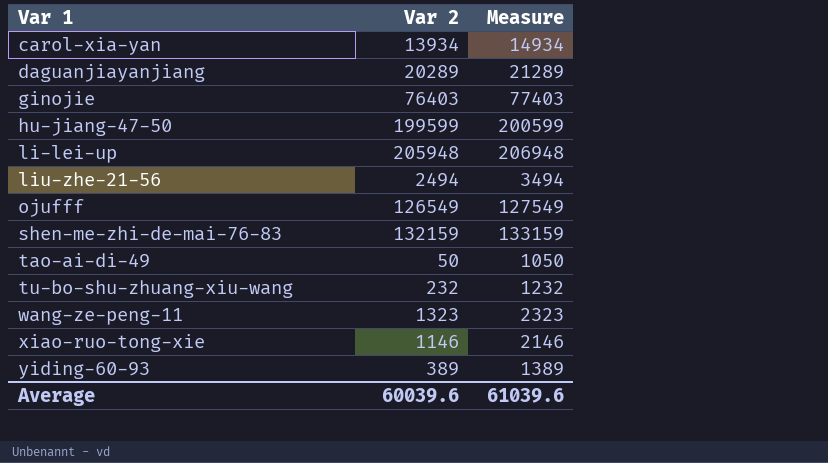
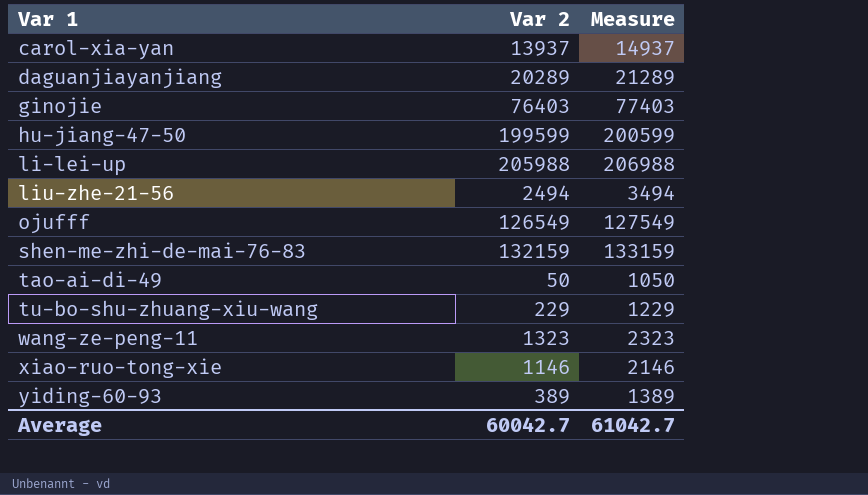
carol-xia-yan | Var 2: 13934 -> 13937
carol-xia-yan | Measure: 14934 -> 14937
li-lei-up | Var 2: 205948 -> 205988
li-lei-up | Measure: 206948 -> 206988
tu-bo-shu-zhuang-xiu-wang | Var 2: 232 -> 229
tu-bo-shu-zhuang-xiu-wang | Measure: 1232 -> 1229
Average | Var 2: 60039.6 -> 60042.7
Average | Measure: 61039.6 -> 61042.7

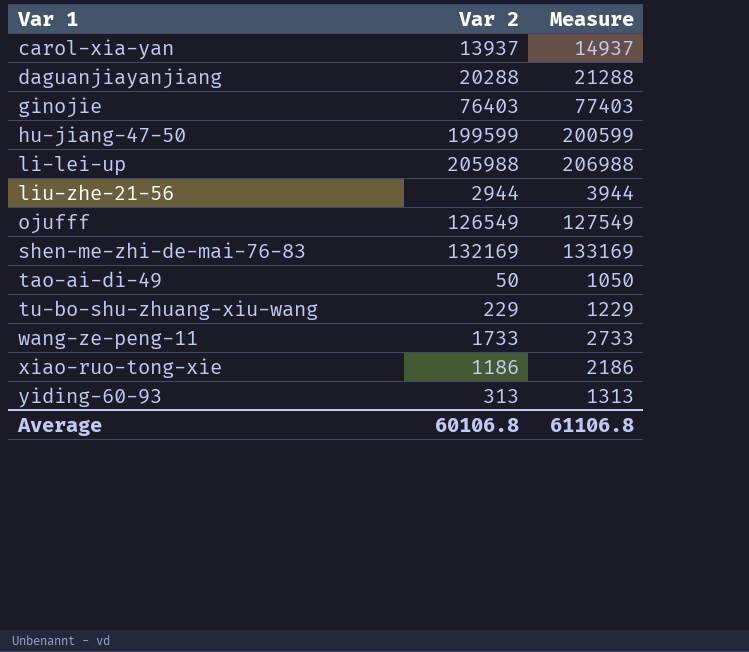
daguanjiayanjiang | Var 2: 20289 -> 20288
daguanjiayanjiang | Measure: 21289 -> 21288
liu-zhe-21-56 | Var 2: 2494 -> 2944
liu-zhe-21-56 | Measure: 3494 -> 3944
shen-me-zhi-de-mai-76-83 | Var 2: 132159 -> 132169
shen-me-zhi-de-mai-76-83 | Measure: 133159 -> 133169
wang-ze-peng-11 | Var 2: 1323 -> 1733
wang-ze-peng-11 | Measure: 2323 -> 2733
xiao-ruo-tong-xie | Var 2: 1146 -> 1186
xiao-ruo-tong-xie | Measure: 2146 -> 2186
yiding-60-93 | Var 2: 389 -> 313
yiding-60-93 | Measure: 1389 -> 1313
Average | Var 2: 60042.7 -> 60106.8
Average | Measure: 61042.7 -> 61106.8

